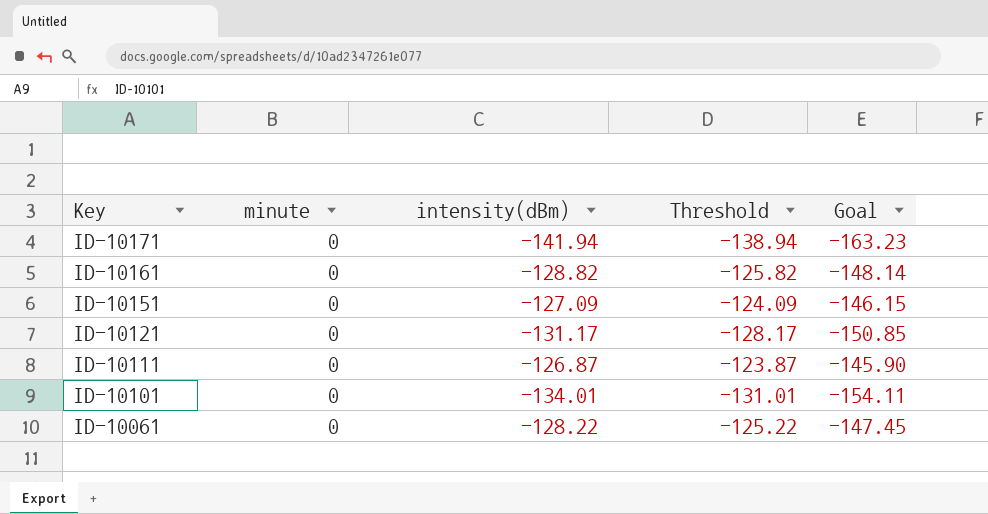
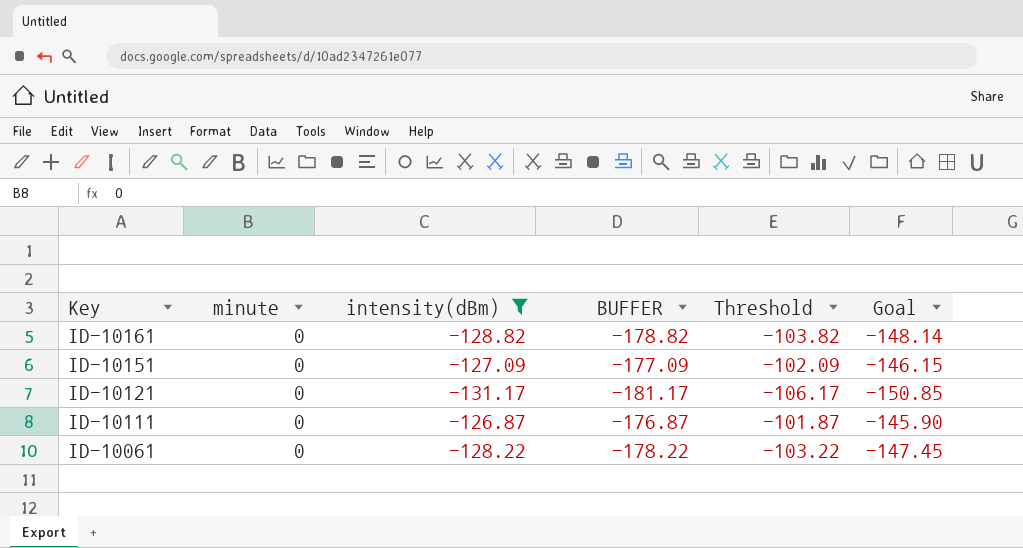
filter: none -> intensity(dBm) >= -131.17
column BUFFER | formula: none -> [intensity(dBm)] - 50
column Threshold | formula: [intensity(dBm)] + 3 -> [intensity(dBm)] + 25

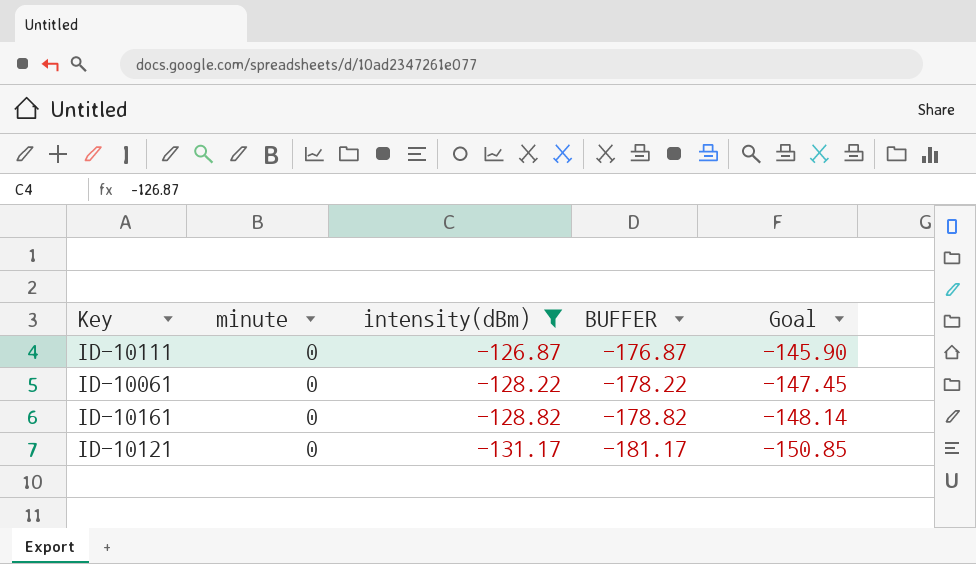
row order: Key descending -> intensity(dBm) descending
column Threshold | formula: [intensity(dBm)] + 25 -> none
row ID-10151: 0 | -127.09 | -177.09 | -102.09 | -146.15 -> none

